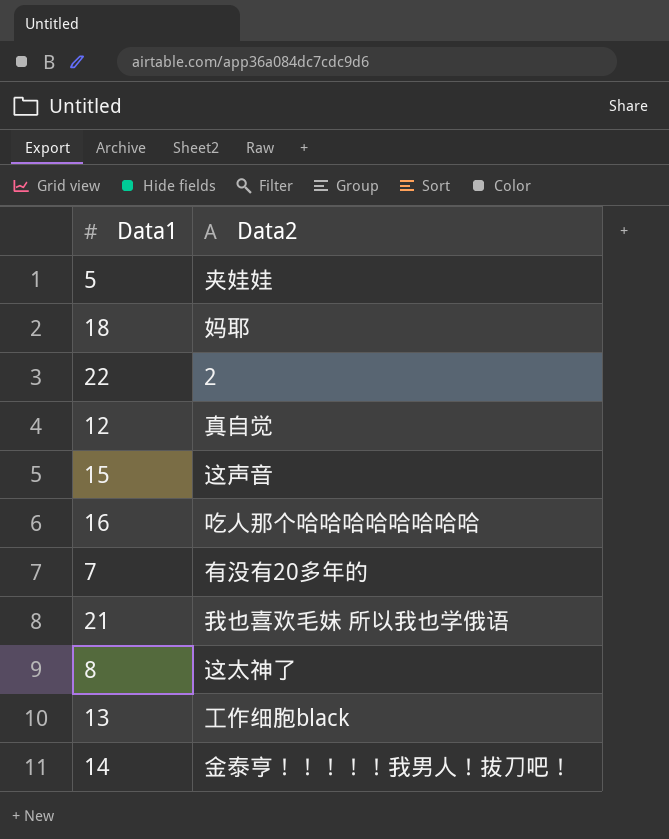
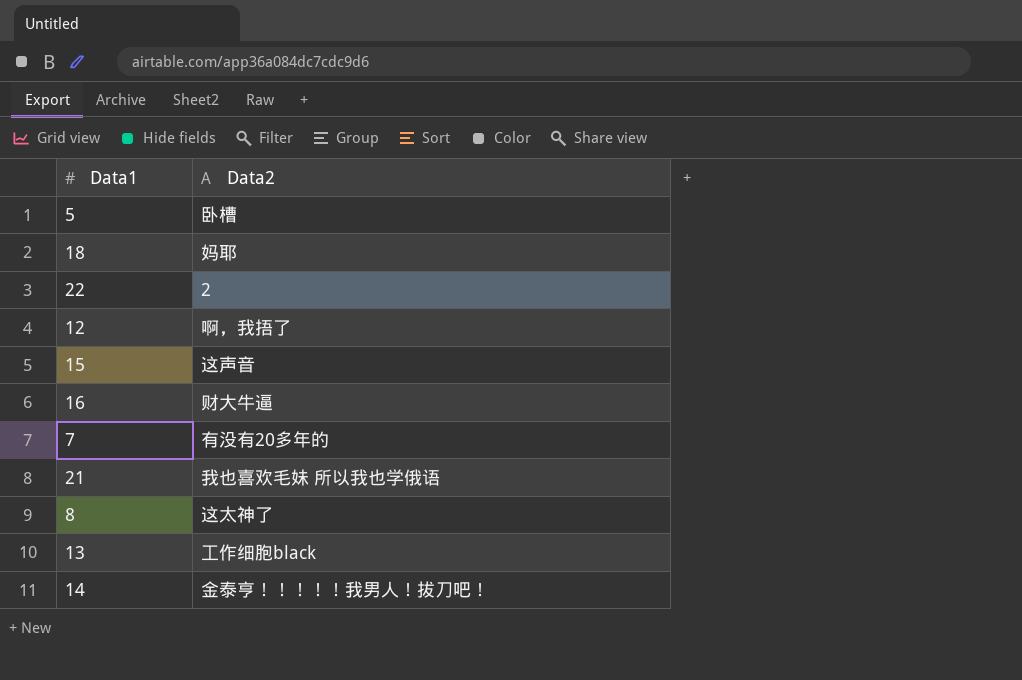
5 | Data2: 夹娃娃 -> 卧槽
12 | Data2: 真自觉 -> 啊，我捂了
16 | Data2: 吃人那个哈哈哈哈哈哈哈哈 -> 财大牛逼

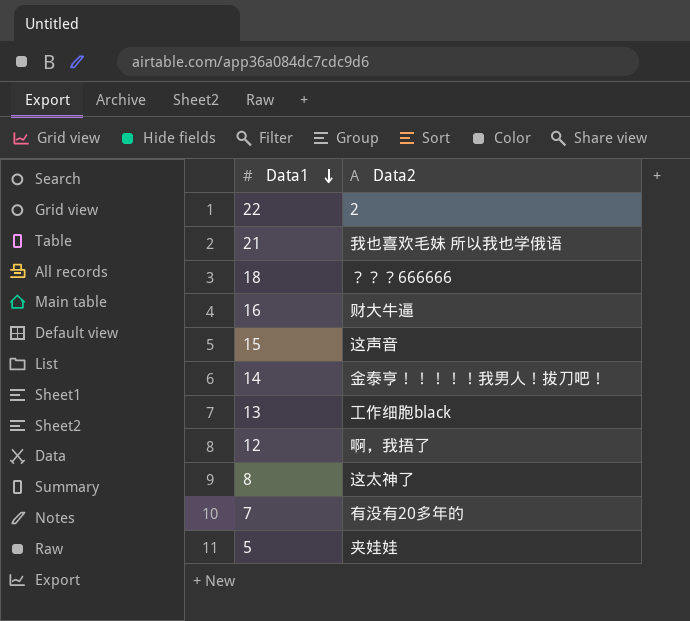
row order: none -> Data1 descending
18 | Data2: 妈耶 -> ？？？666666
5 | Data2: 卧槽 -> 夹娃娃

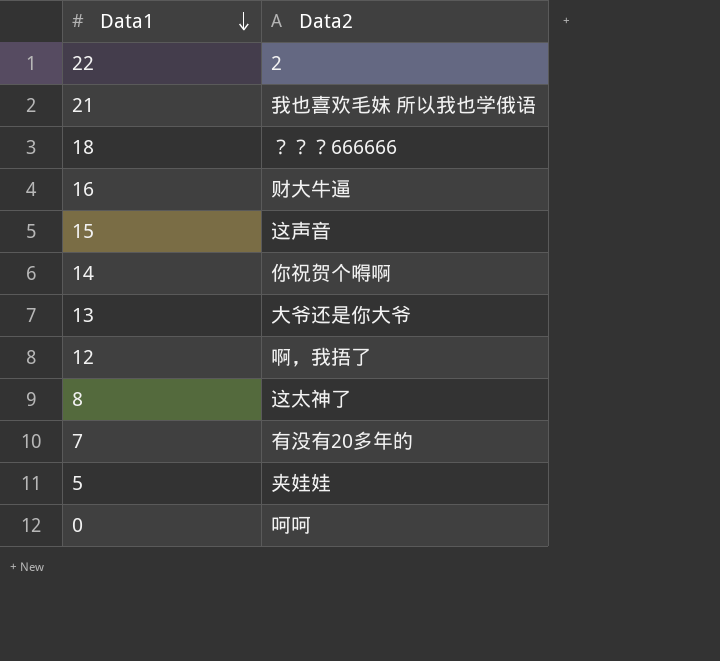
14 | Data2: 金泰亨！！！！！我男人！拔刀吧！ -> 你祝贺个嘚啊
13 | Data2: 工作细胞black -> 大爷还是你大爷
row 0: none -> 呵呵

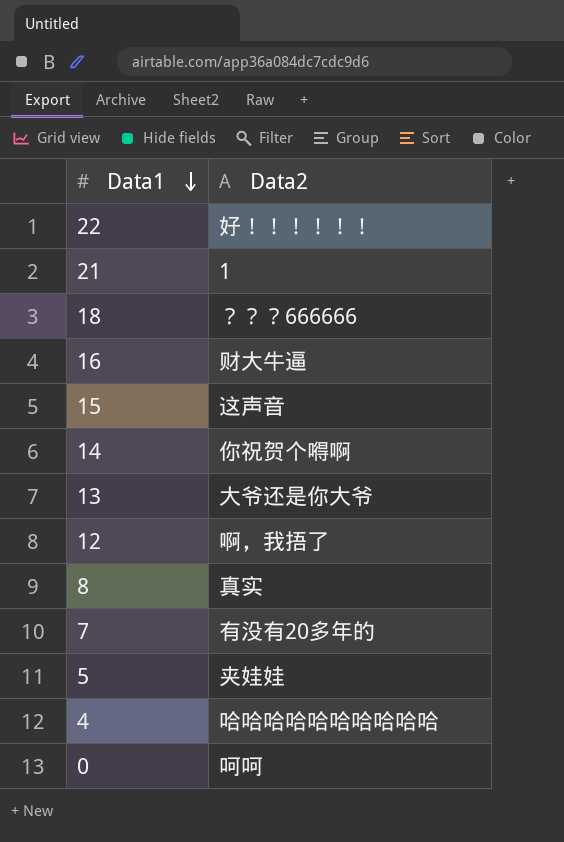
22 | Data2: 2 -> 好！！！！！！
21 | Data2: 我也喜欢毛妹 所以我也学俄语 -> 1
8 | Data2: 这太神了 -> 真实
row 4: none -> 哈哈哈哈哈哈哈哈哈哈

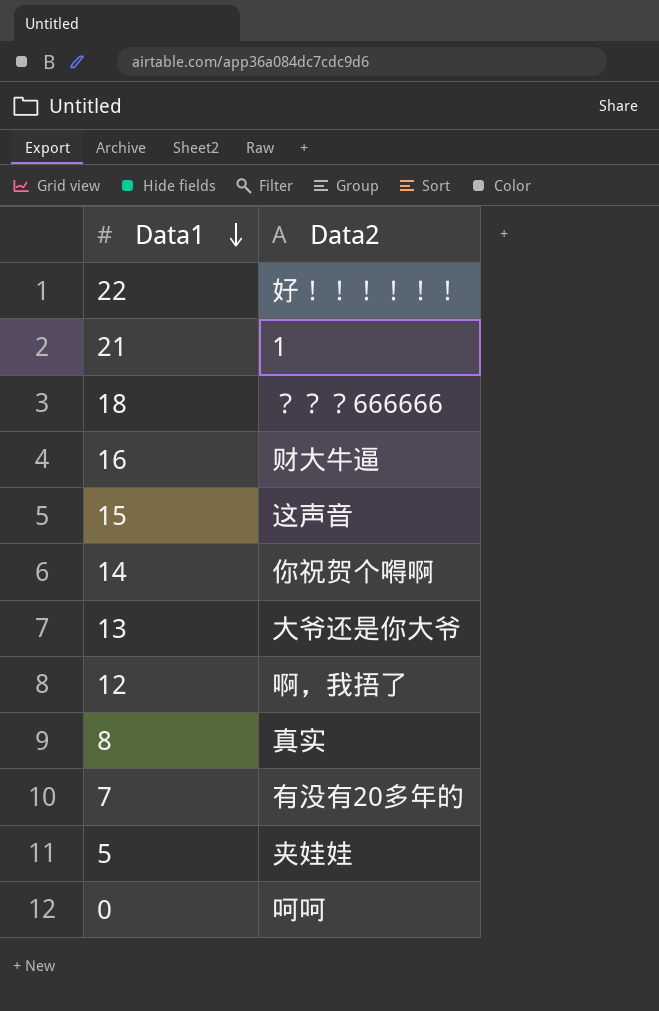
row 4: 哈哈哈哈哈哈哈哈哈哈 -> none

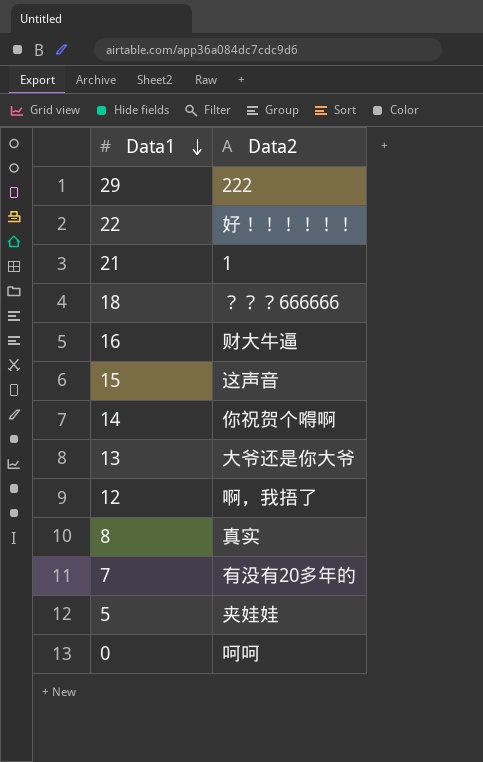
row 29: none -> 222

